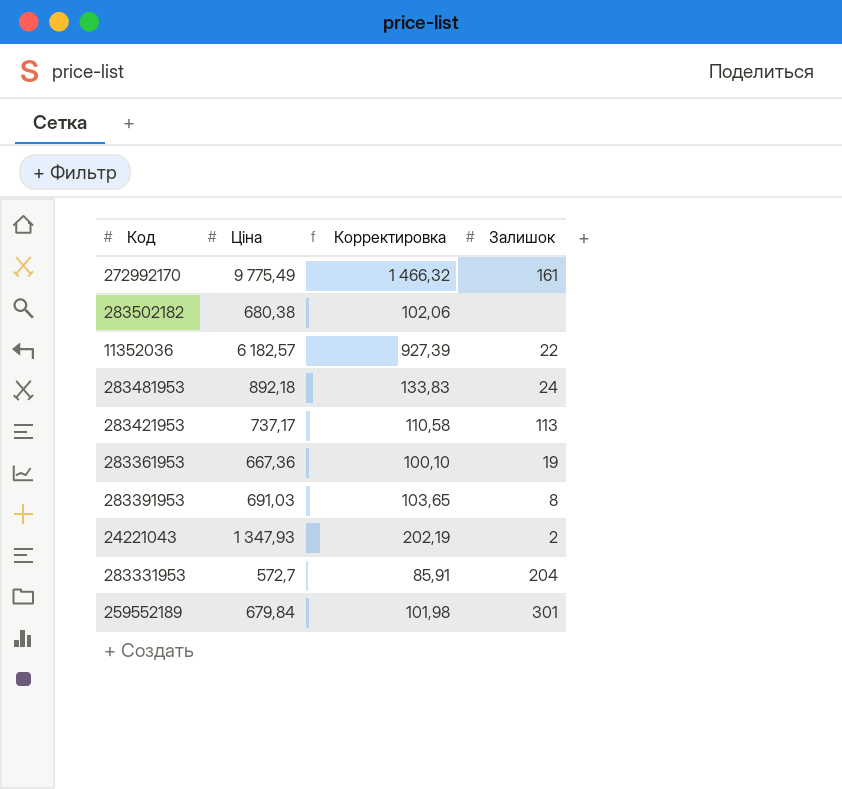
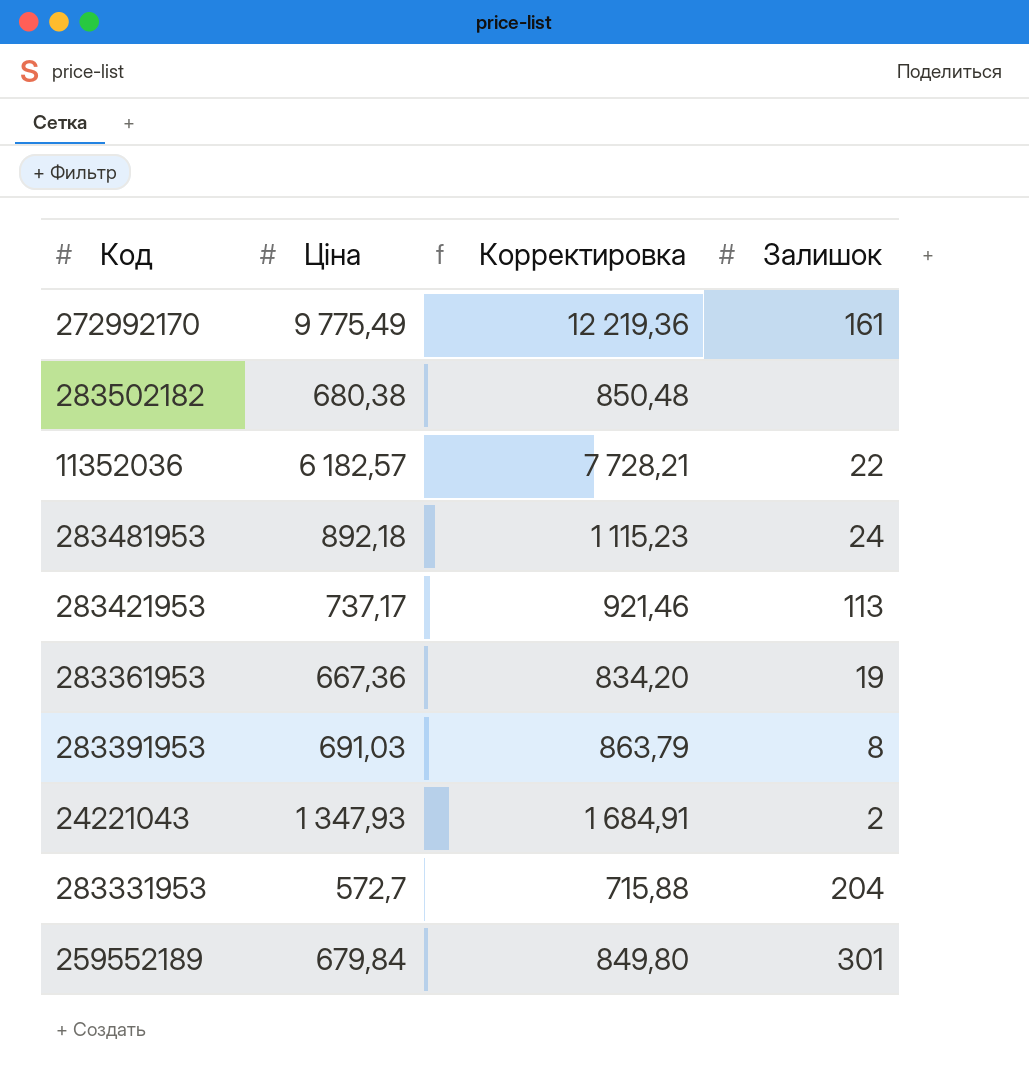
column Корректировка | formula: [Ціна] * 0,15 -> [Ціна] * 1,25

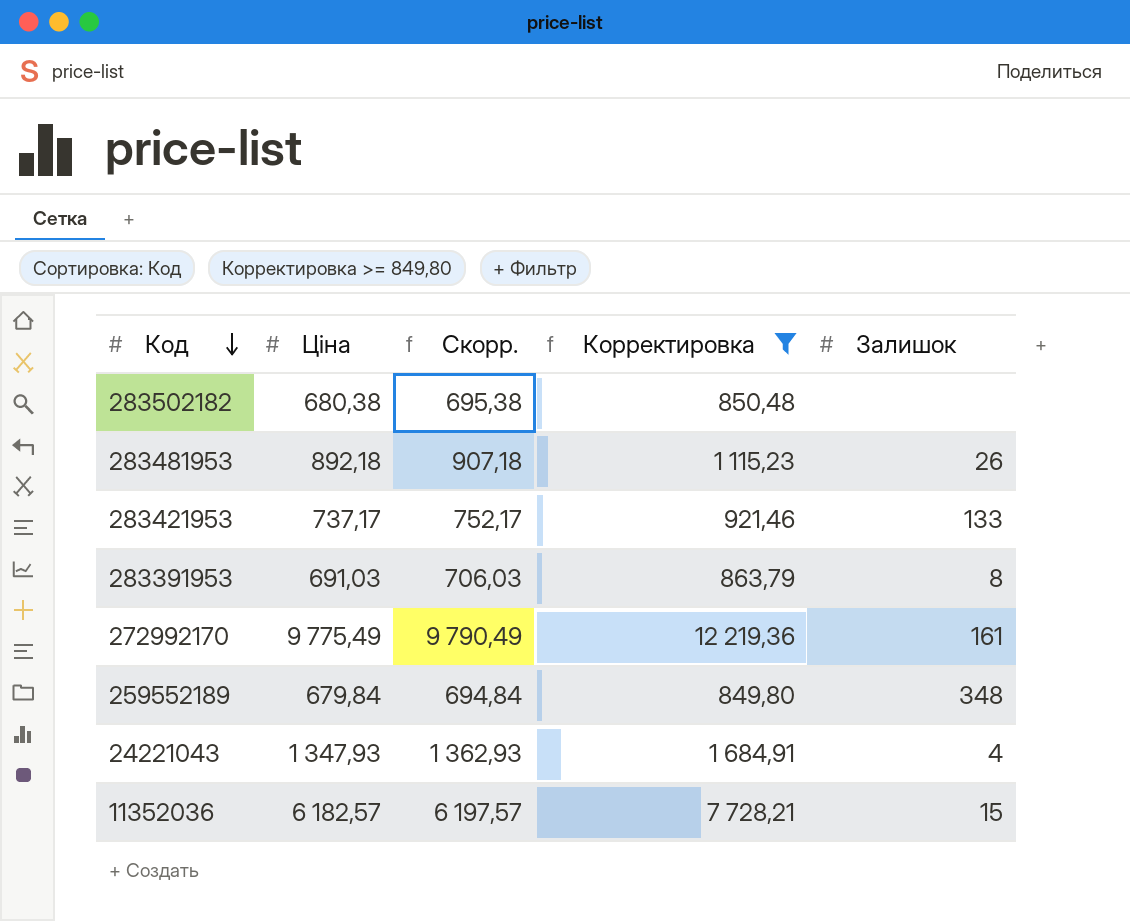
filter: none -> Корректировка >= 849,80
row order: none -> Код descending
column Скорр. | formula: none -> [Ціна] + 15
283481953 | Залишок: 24 -> 26
283421953 | Залишок: 113 -> 133
259552189 | Залишок: 301 -> 348
24221043 | Залишок: 2 -> 4
11352036 | Залишок: 22 -> 15

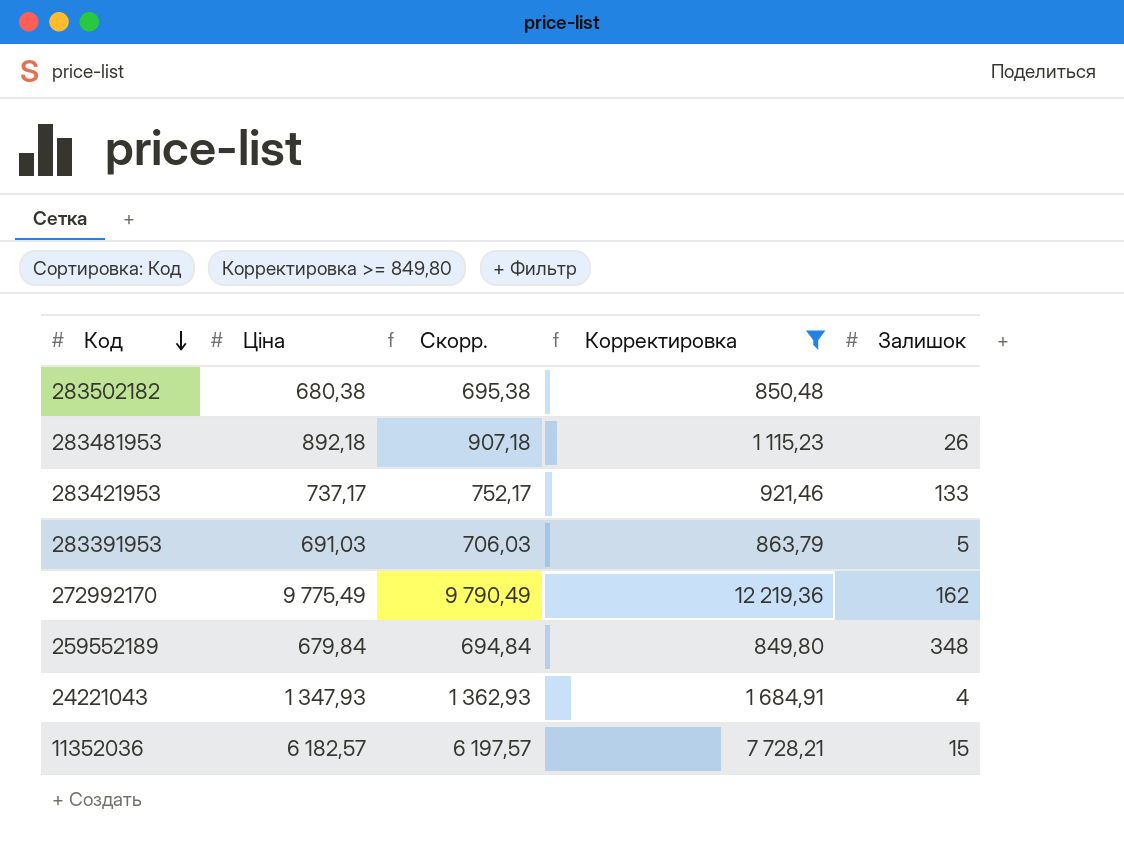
283391953 | Залишок: 8 -> 5
272992170 | Залишок: 161 -> 162

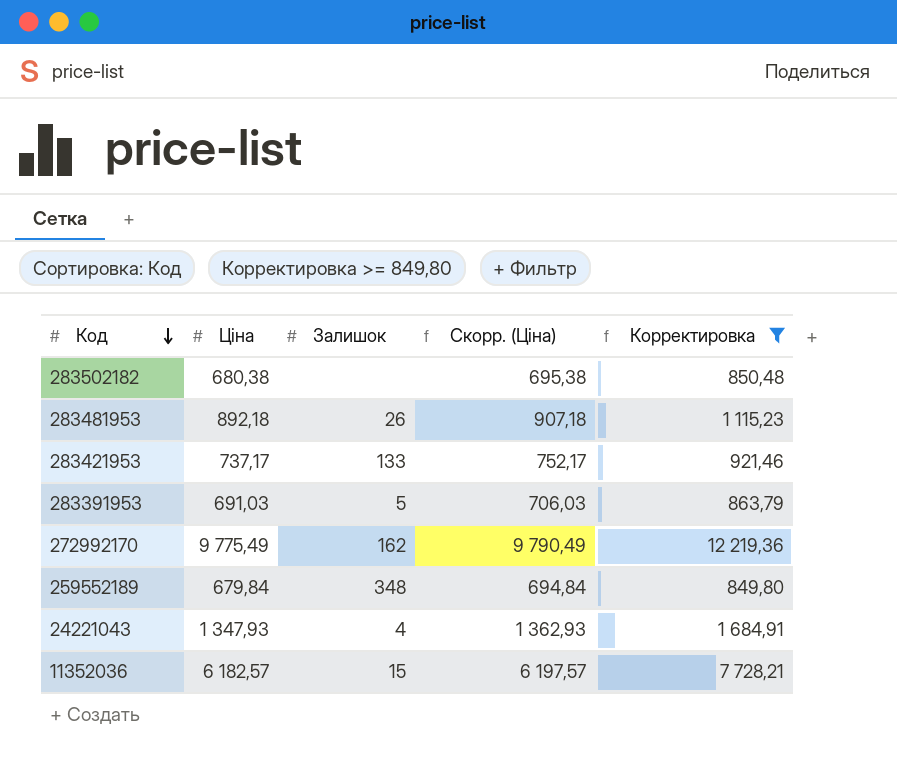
column Залишок | position: 5 -> 3
column name: Скорр. -> Скорр. (Ціна)

